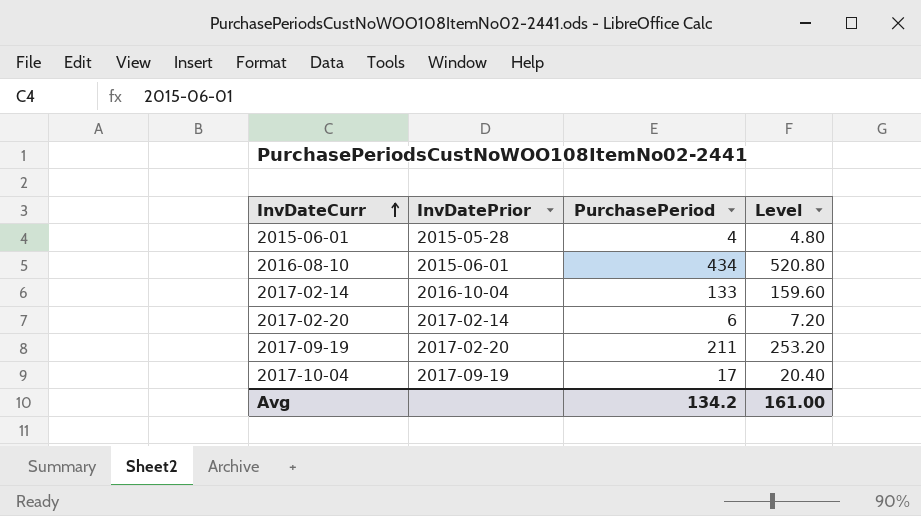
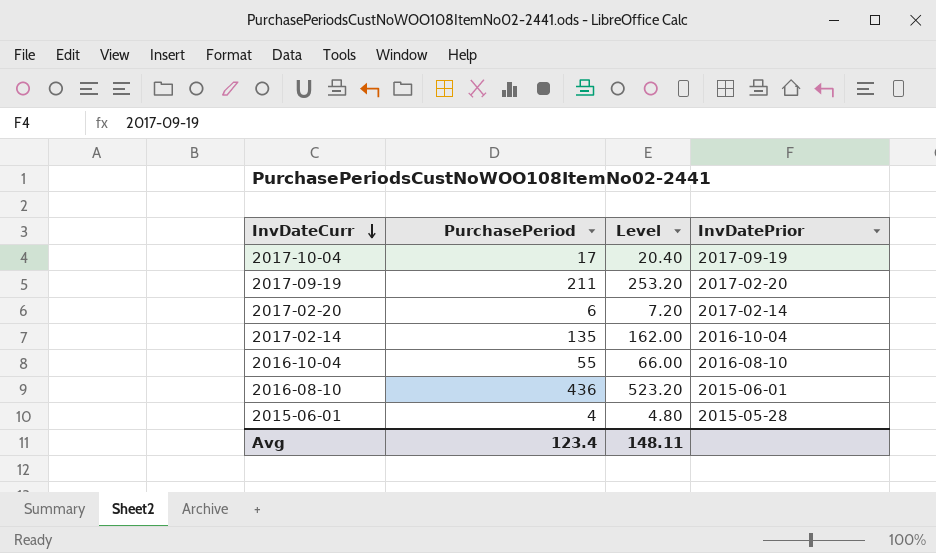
row order: InvDateCurr ascending -> InvDateCurr descending
column InvDatePrior | position: 2 -> 4
2017-02-14 | PurchasePeriod: 133 -> 135
2017-02-14 | Level: 159.60 -> 162.00
row 2016-10-04: none -> 55 | 66.00 | 2016-08-10
2016-08-10 | PurchasePeriod: 434 -> 436
2016-08-10 | Level: 520.80 -> 523.20
Avg | PurchasePeriod: 134.2 -> 123.4
Avg | Level: 161.00 -> 148.11

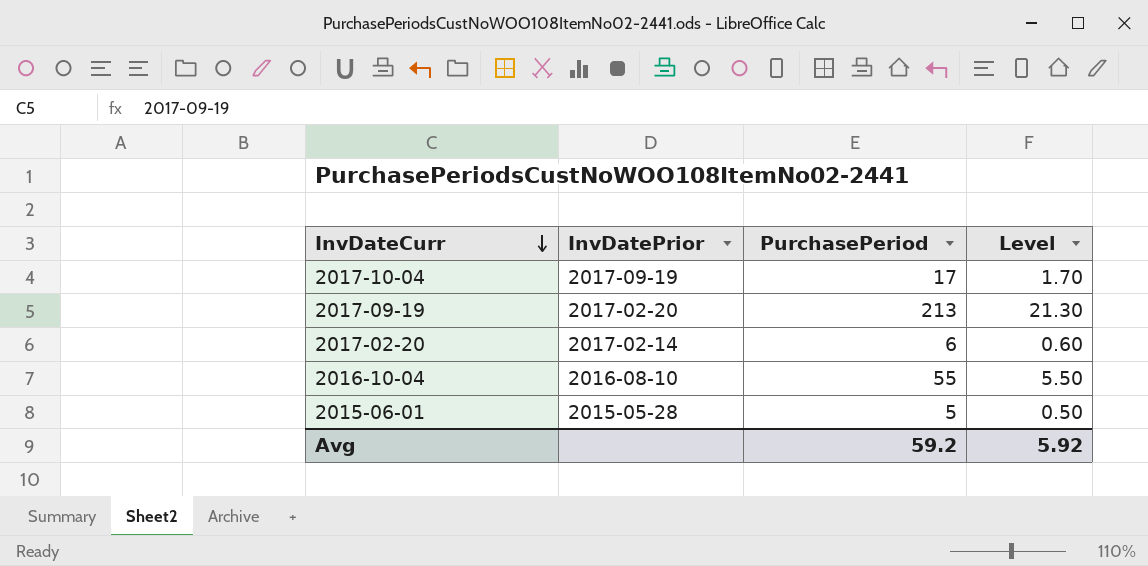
column InvDatePrior | position: 4 -> 2
column Level | formula: [PurchasePeriod] * 1.2 -> [PurchasePeriod] * 0.1
row 2017-02-14: 135 | 162.00 | 2016-10-04 -> none
row 2016-08-10: 436 | 523.20 | 2015-06-01 -> none
2017-09-19 | PurchasePeriod: 211 -> 213
2015-06-01 | PurchasePeriod: 4 -> 5
Avg | PurchasePeriod: 123.4 -> 59.2
Avg | Level: 148.11 -> 5.92

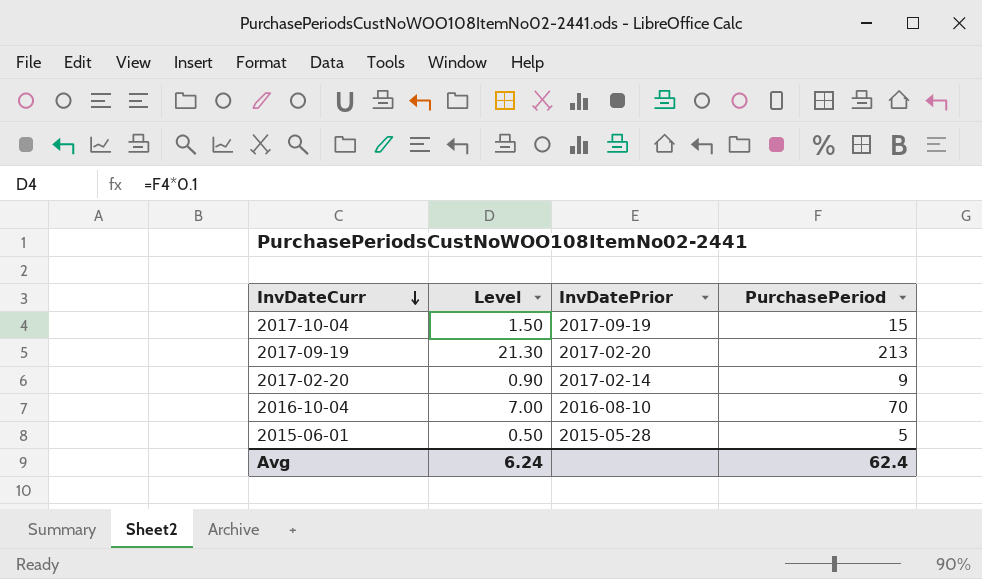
column Level | position: 4 -> 2
2017-10-04 | Level: 1.70 -> 1.50
2017-10-04 | PurchasePeriod: 17 -> 15
2017-02-20 | Level: 0.60 -> 0.90
2017-02-20 | PurchasePeriod: 6 -> 9
2016-10-04 | Level: 5.50 -> 7.00
2016-10-04 | PurchasePeriod: 55 -> 70
Avg | Level: 5.92 -> 6.24
Avg | PurchasePeriod: 59.2 -> 62.4

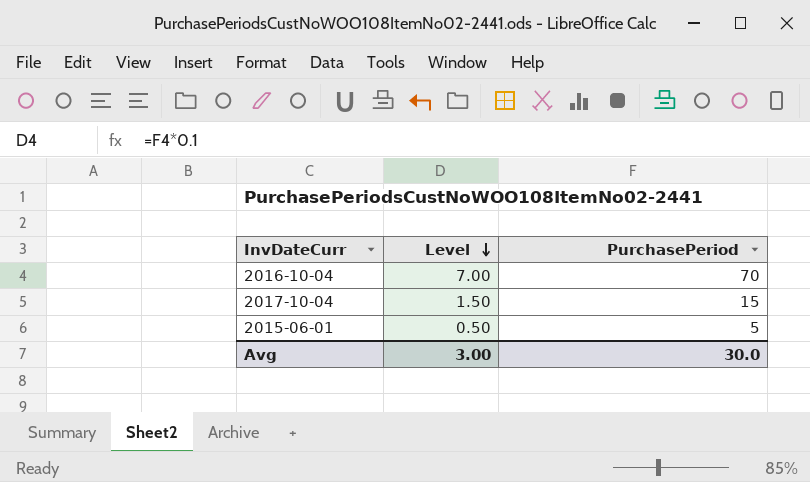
row order: InvDateCurr descending -> Level descending
column InvDatePrior | position: 3 -> none
row 2017-09-19: 21.30 | 2017-02-20 | 213 -> none
row 2017-02-20: 0.90 | 2017-02-14 | 9 -> none
Avg | Level: 6.24 -> 3.00
Avg | PurchasePeriod: 62.4 -> 30.0

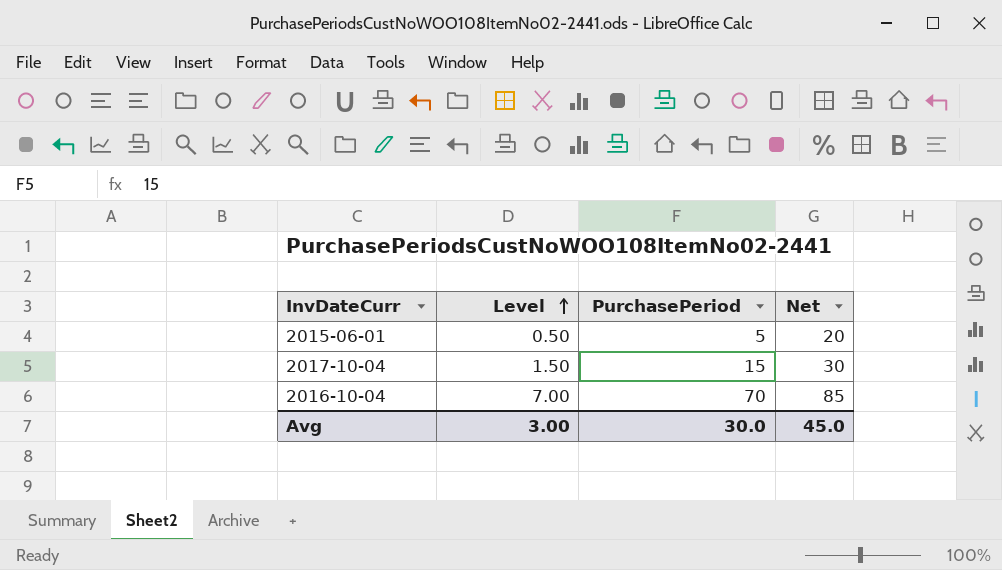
row order: Level descending -> Level ascending
column Net | formula: none -> [PurchasePeriod] + 15

